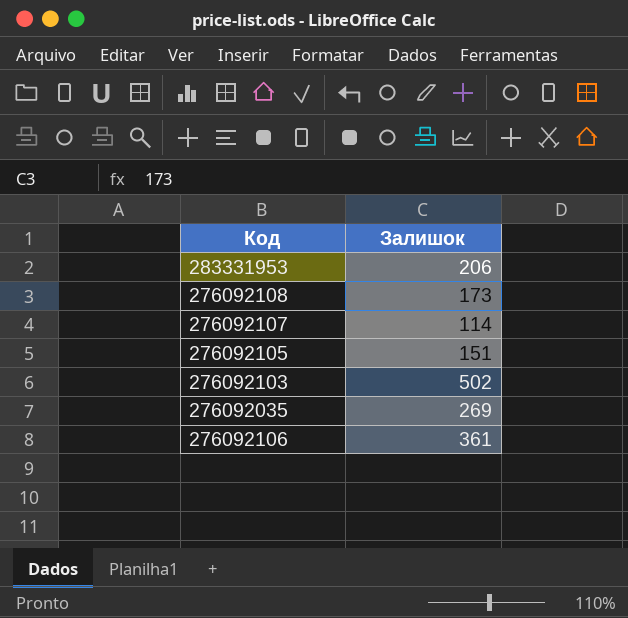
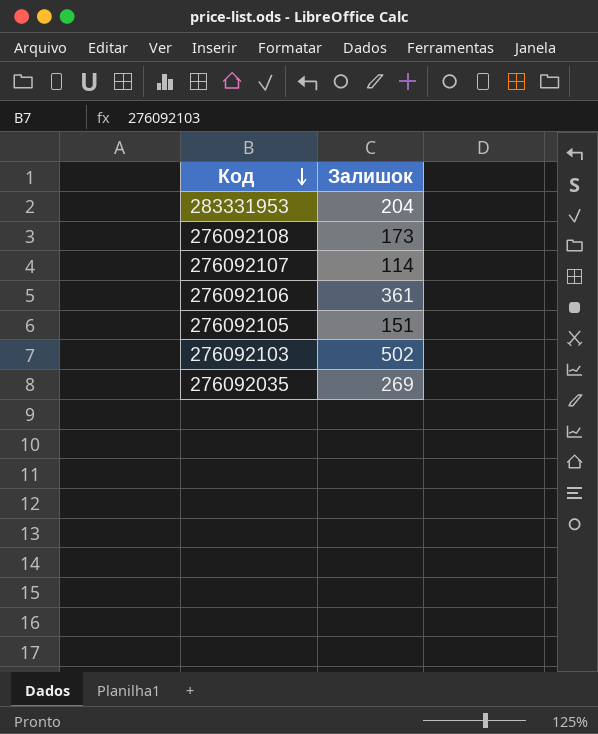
row order: none -> Код descending
283331953 | Залишок: 206 -> 204

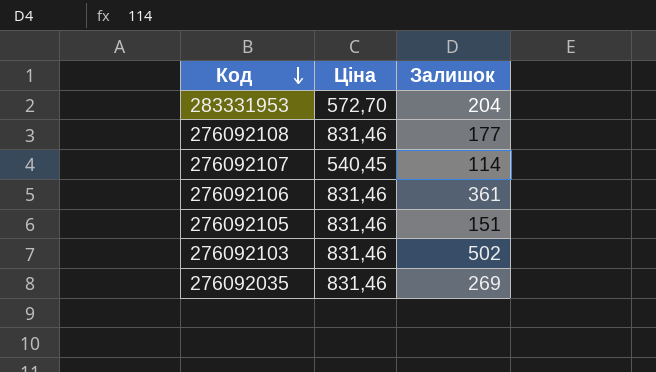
column Ціна | position: none -> 2
276092108 | Залишок: 173 -> 177

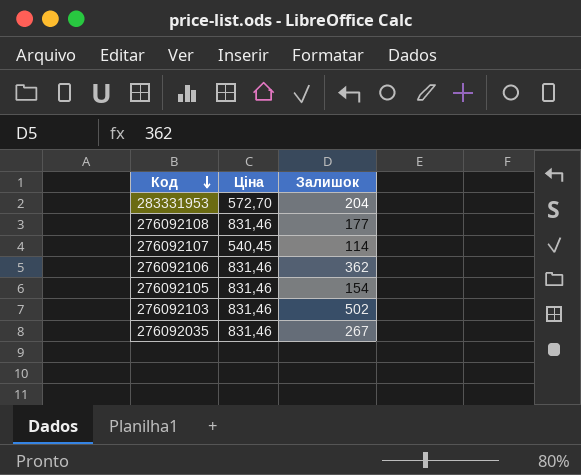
276092106 | Залишок: 361 -> 362
276092105 | Залишок: 151 -> 154
276092035 | Залишок: 269 -> 267

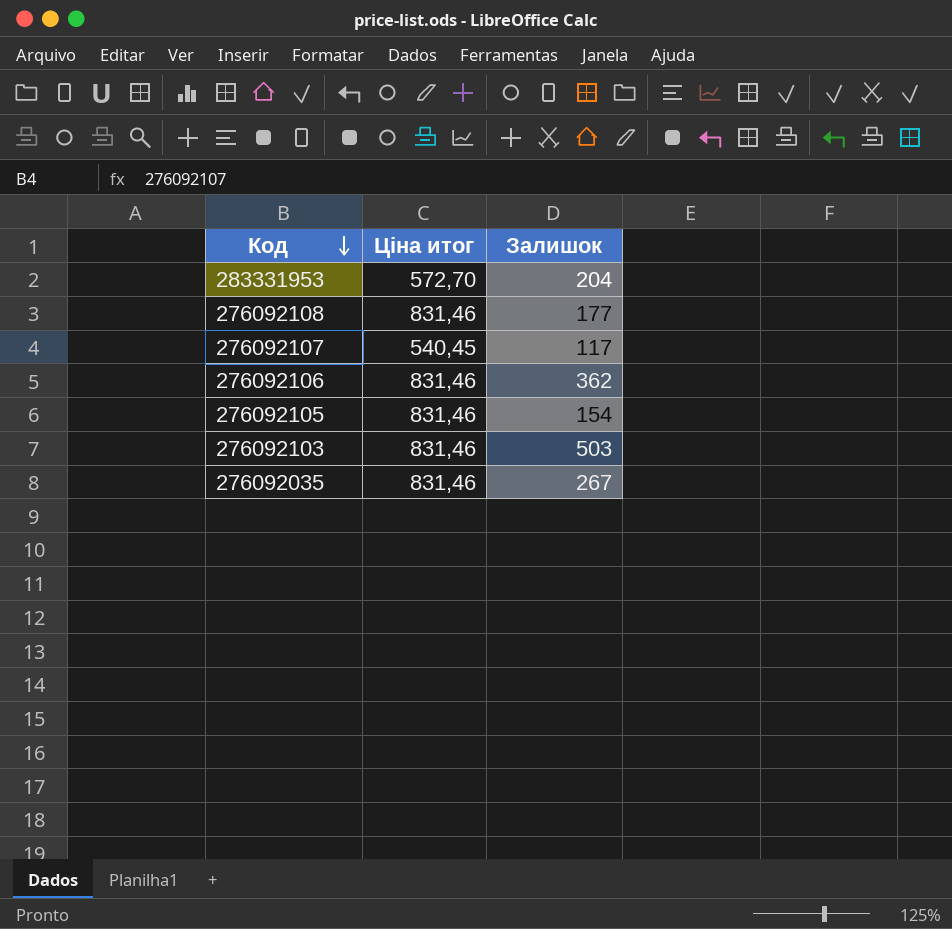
column name: Ціна -> Ціна итог
276092107 | Залишок: 114 -> 117
276092103 | Залишок: 502 -> 503

